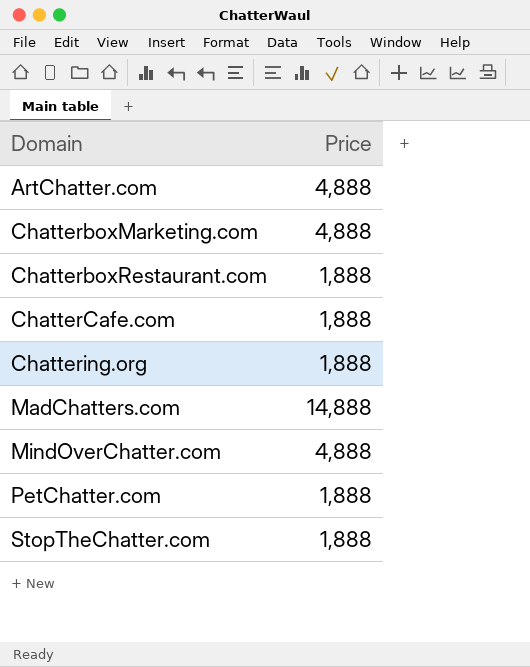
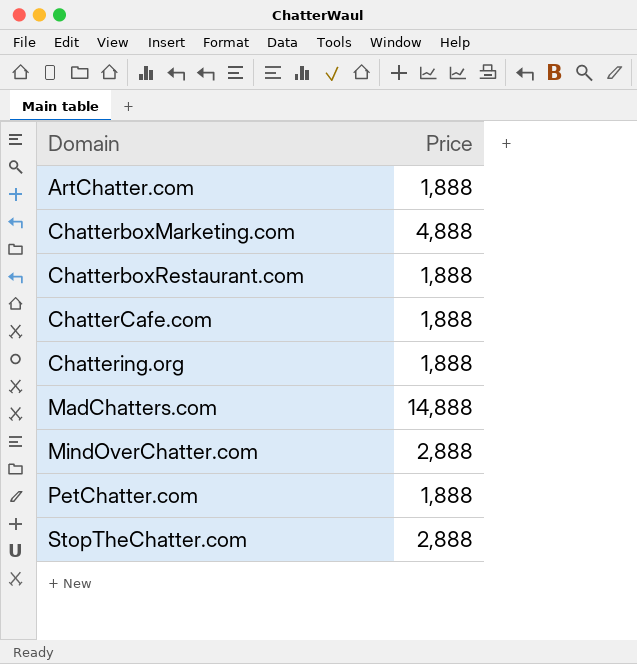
ArtChatter.com | Price: 4,888 -> 1,888
MindOverChatter.com | Price: 4,888 -> 2,888
StopTheChatter.com | Price: 1,888 -> 2,888

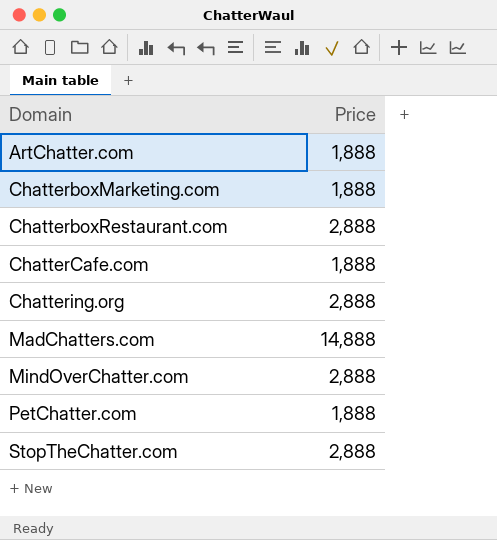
ChatterboxMarketing.com | Price: 4,888 -> 1,888
ChatterboxRestaurant.com | Price: 1,888 -> 2,888
Chattering.org | Price: 1,888 -> 2,888

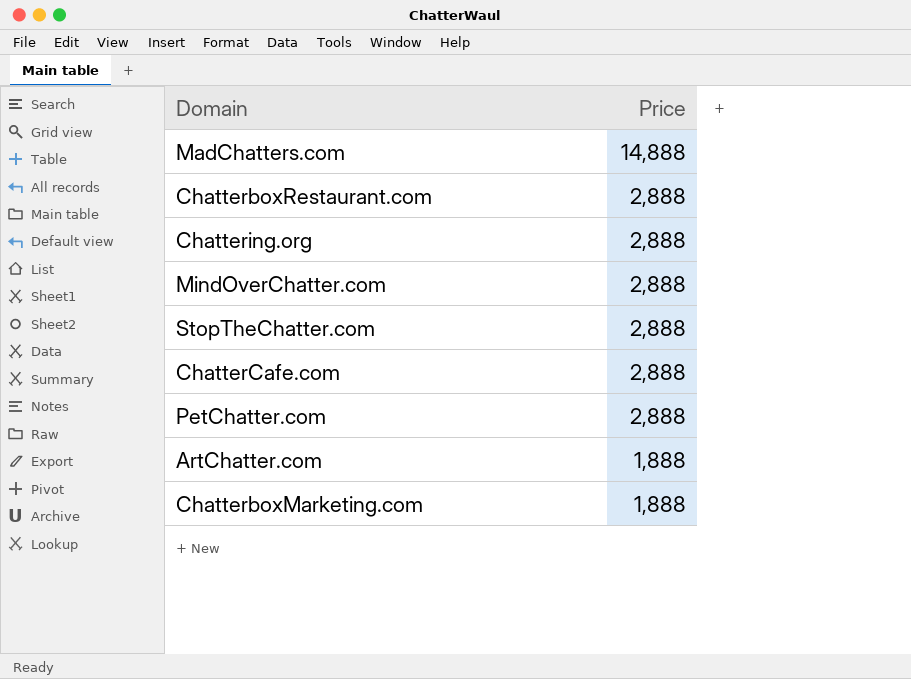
row order: Domain ascending -> Price descending
ChatterCafe.com | Price: 1,888 -> 2,888
PetChatter.com | Price: 1,888 -> 2,888

